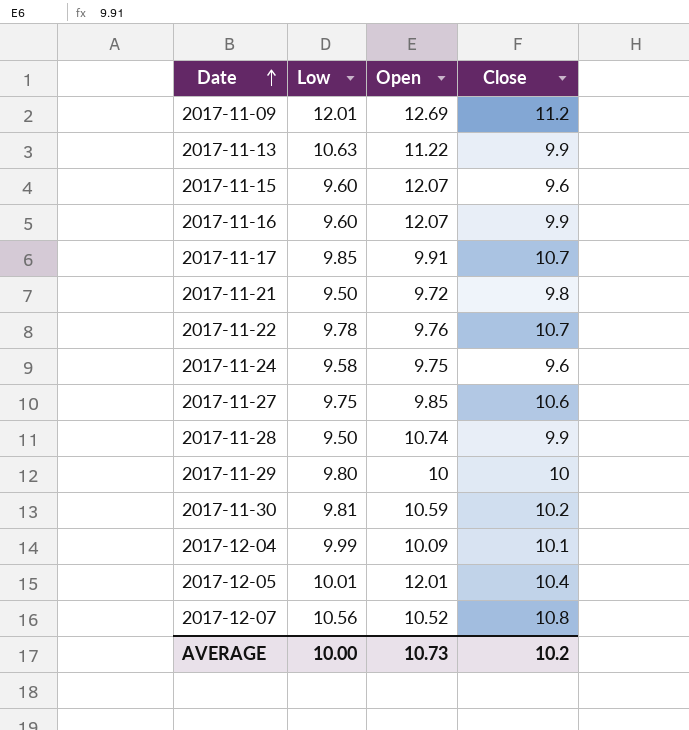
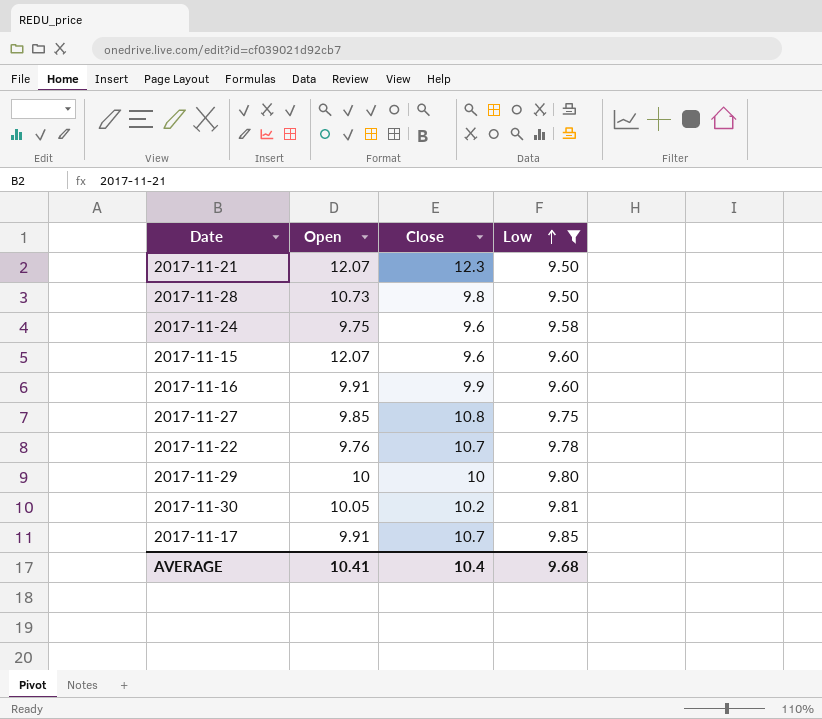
filter: none -> Low <= 9.85
row order: Date ascending -> Low ascending
column Low | position: 2 -> 4
2017-11-21 | Open: 9.72 -> 12.07
2017-11-21 | Close: 9.8 -> 12.3
2017-11-28 | Open: 10.74 -> 10.73
2017-11-28 | Close: 9.9 -> 9.8
2017-11-16 | Open: 12.07 -> 9.91
2017-11-27 | Close: 10.6 -> 10.8
2017-11-30 | Open: 10.59 -> 10.05
AVERAGE | Open: 10.73 -> 10.41
AVERAGE | Close: 10.2 -> 10.4
AVERAGE | Low: 10.00 -> 9.68

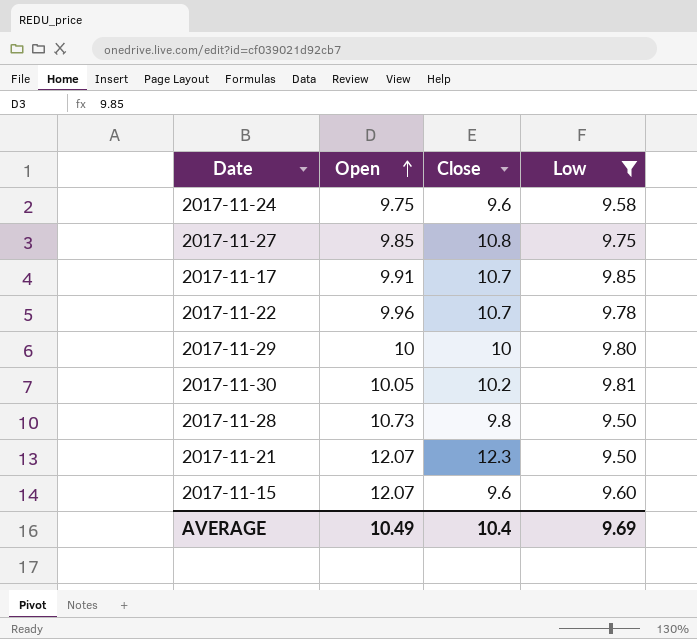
row order: Low ascending -> Open ascending
row 2017-11-16: 9.91 | 9.9 | 9.60 -> none
2017-11-22 | Open: 9.76 -> 9.96
AVERAGE | Open: 10.41 -> 10.49
AVERAGE | Low: 9.68 -> 9.69

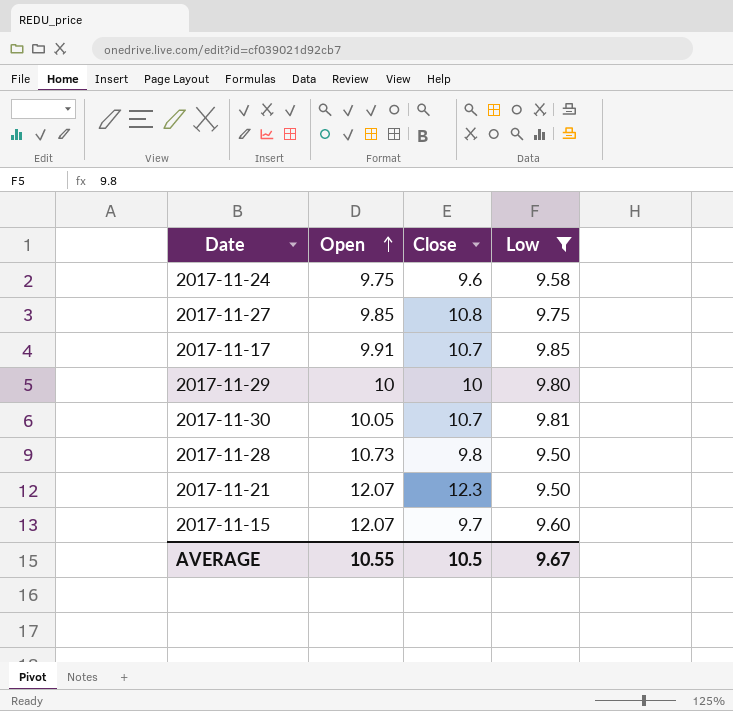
row 2017-11-22: 9.96 | 10.7 | 9.78 -> none
2017-11-30 | Close: 10.2 -> 10.7
2017-11-15 | Close: 9.6 -> 9.7
AVERAGE | Open: 10.49 -> 10.55
AVERAGE | Close: 10.4 -> 10.5
AVERAGE | Low: 9.69 -> 9.67

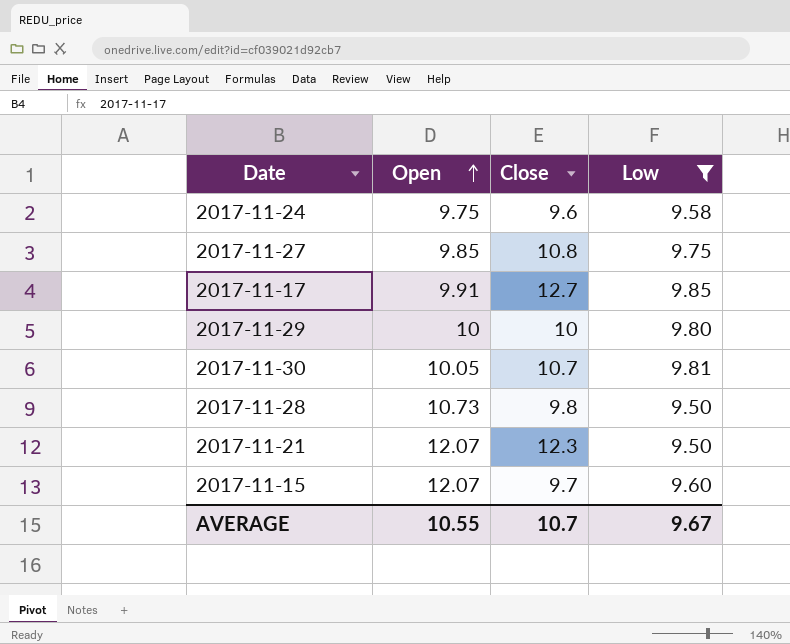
2017-11-17 | Close: 10.7 -> 12.7
AVERAGE | Close: 10.5 -> 10.7

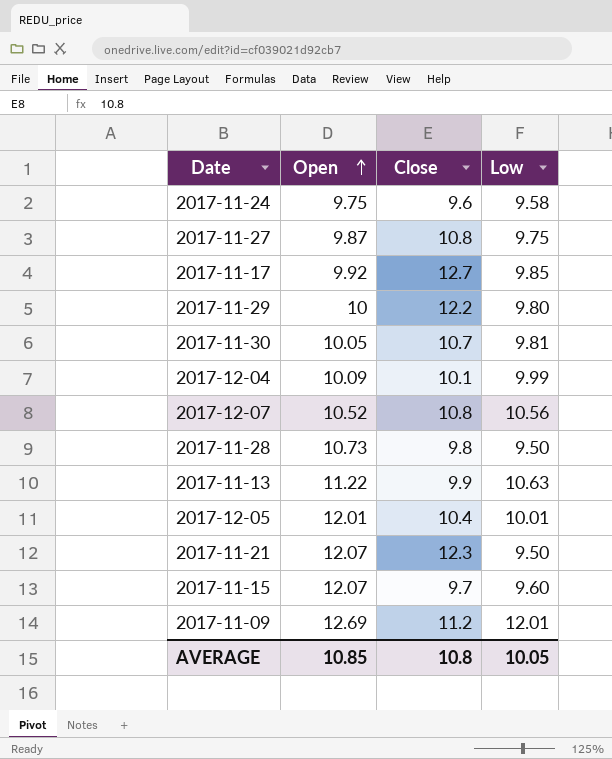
filter: Low <= 9.85 -> none
2017-11-27 | Open: 9.85 -> 9.87
2017-11-17 | Open: 9.91 -> 9.92
2017-11-29 | Close: 10 -> 12.2
AVERAGE | Open: 10.55 -> 10.85
AVERAGE | Close: 10.7 -> 10.8
AVERAGE | Low: 9.67 -> 10.05

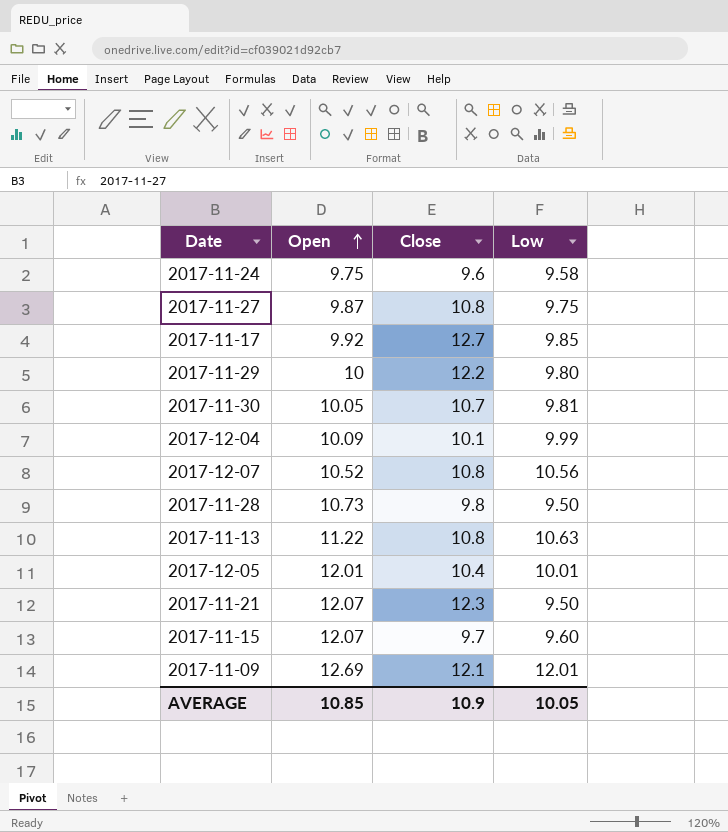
2017-11-13 | Close: 9.9 -> 10.8
2017-11-09 | Close: 11.2 -> 12.1
AVERAGE | Close: 10.8 -> 10.9

